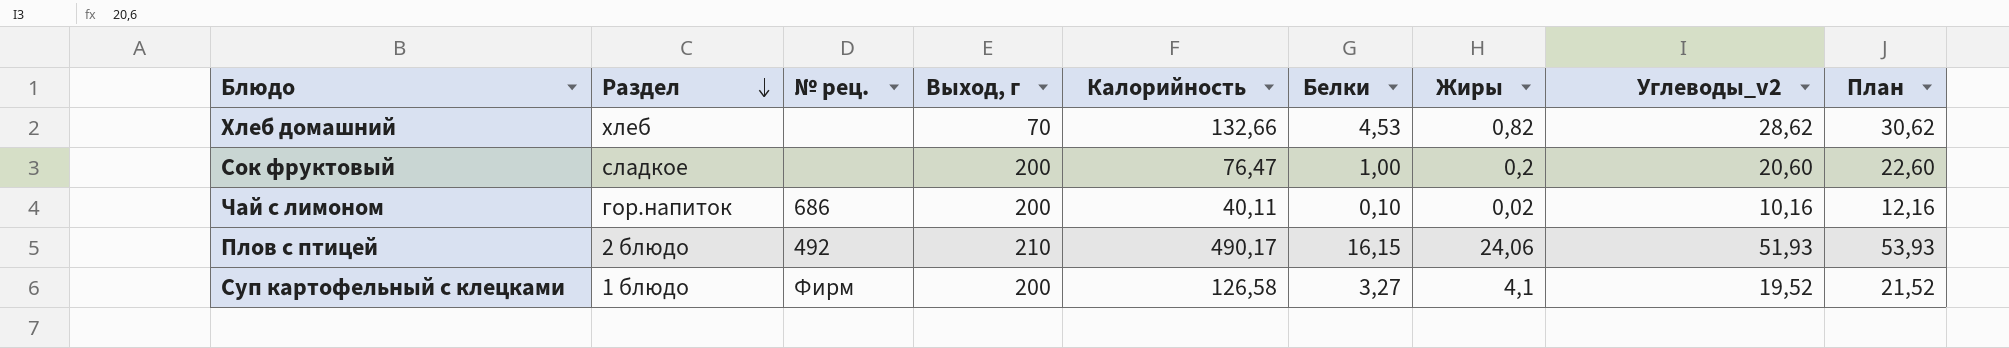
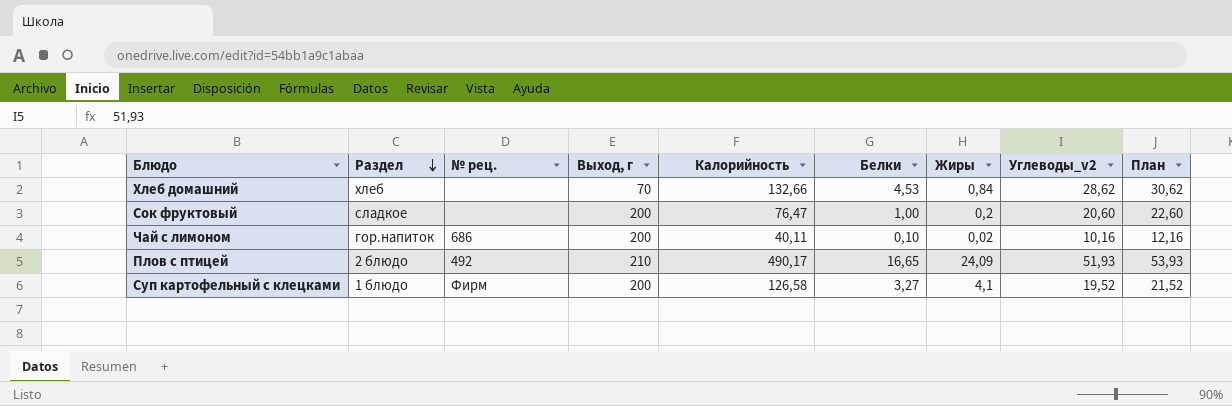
Хлеб домашний | Жиры: 0,82 -> 0,84
Плов с птицей | Белки: 16,15 -> 16,65
Плов с птицей | Жиры: 24,06 -> 24,09

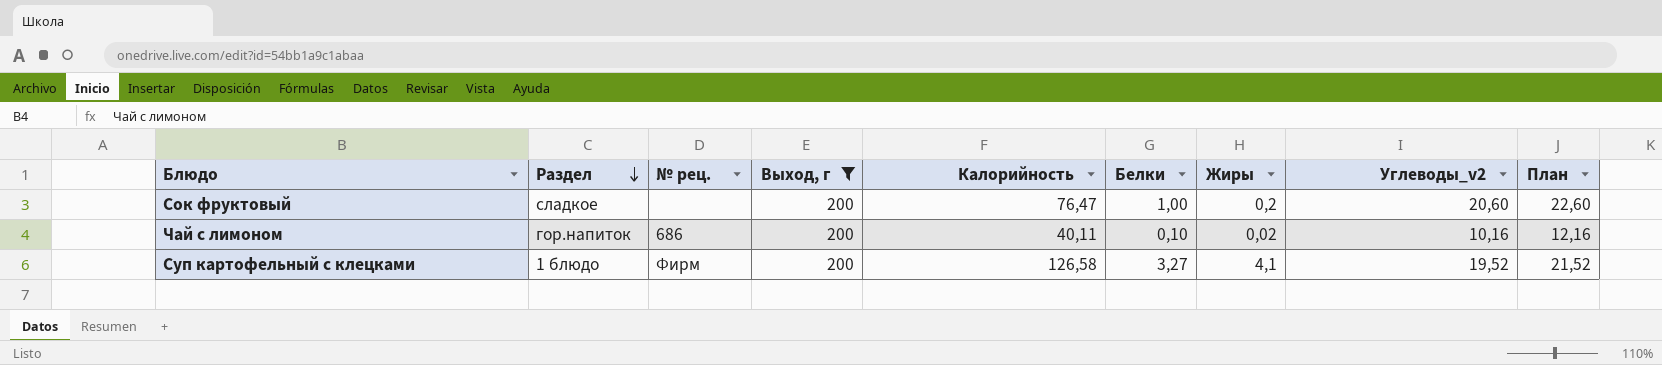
filter: none -> Выход, г = 200

